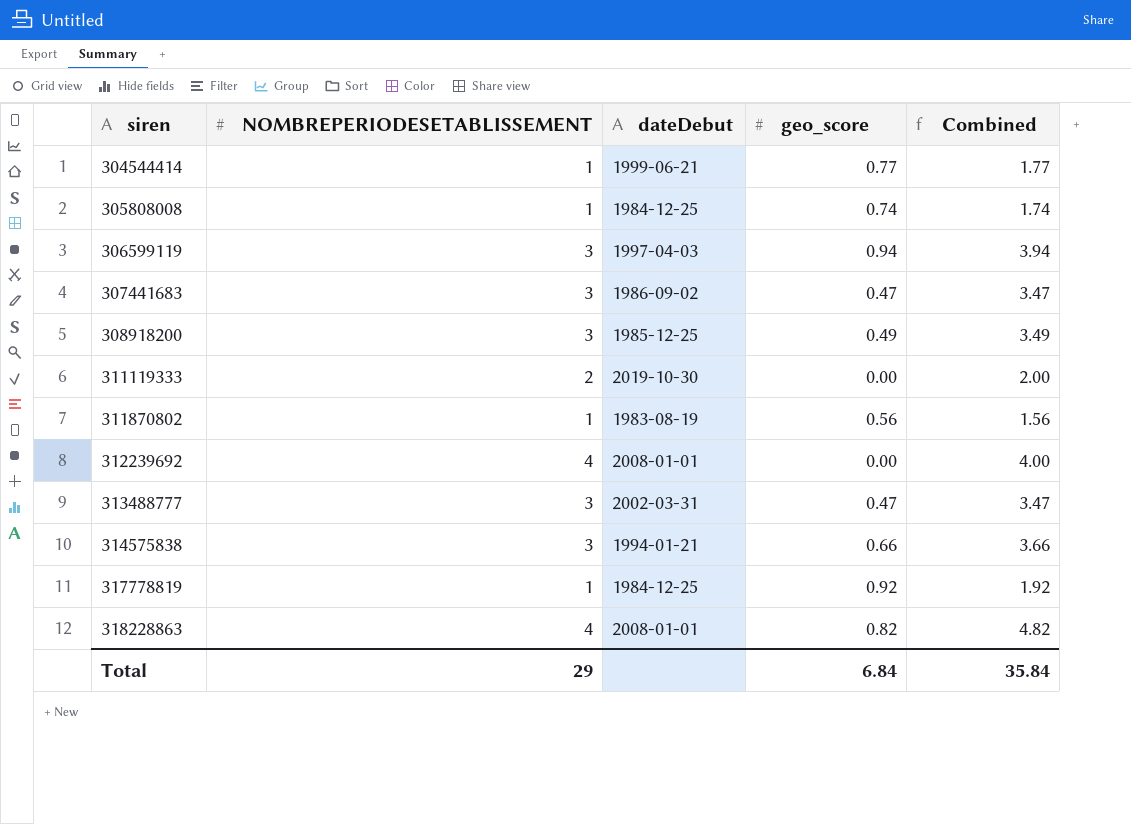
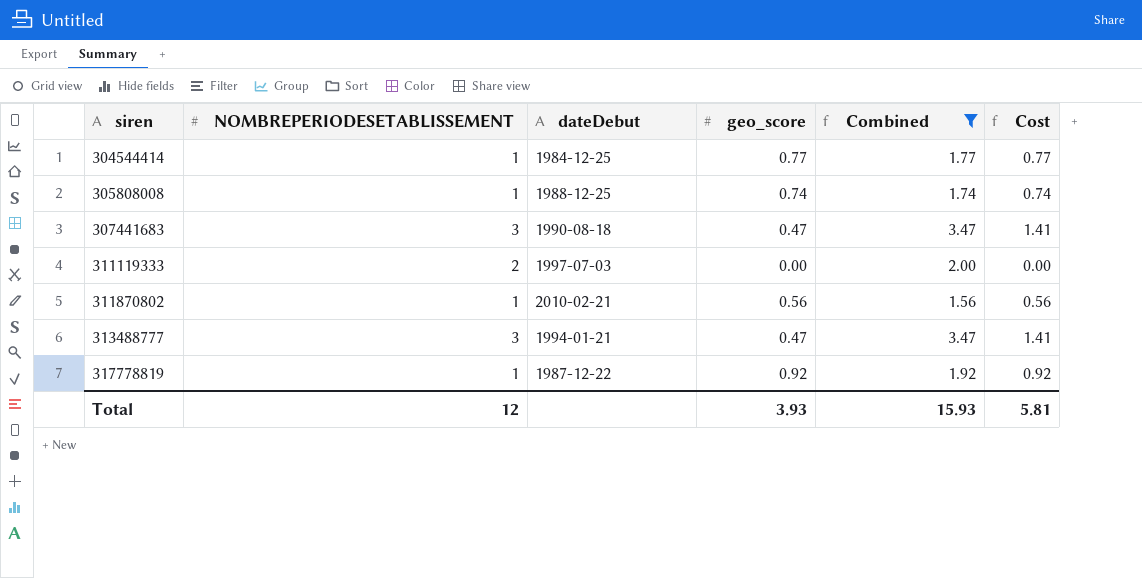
filter: none -> Combined <= 3.47
column Cost | formula: none -> [NOMBREPERIODESETABLISSEMENT] * [geo_score]
304544414 | dateDebut: 1999-06-21 -> 1984-12-25
305808008 | dateDebut: 1984-12-25 -> 1988-12-25
307441683 | dateDebut: 1986-09-02 -> 1990-08-18
311119333 | dateDebut: 2019-10-30 -> 1997-07-03
311870802 | dateDebut: 1983-08-19 -> 2010-02-21
313488777 | dateDebut: 2002-03-31 -> 1994-01-21
317778819 | dateDebut: 1984-12-25 -> 1987-12-22
Total | NOMBREPERIODESETABLISSEMENT: 29 -> 12
Total | geo_score: 6.84 -> 3.93
Total | Combined: 35.84 -> 15.93

